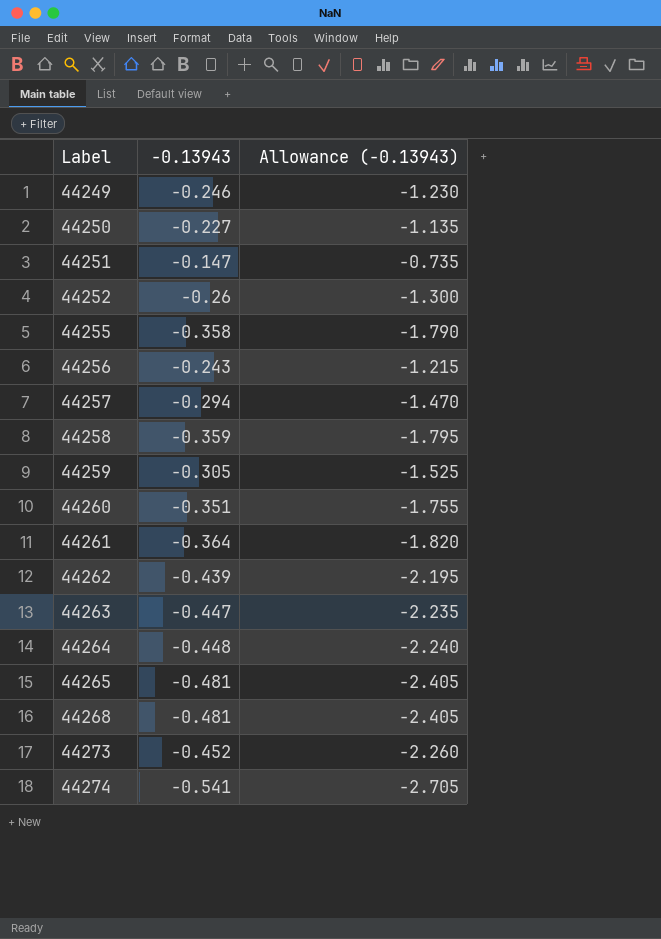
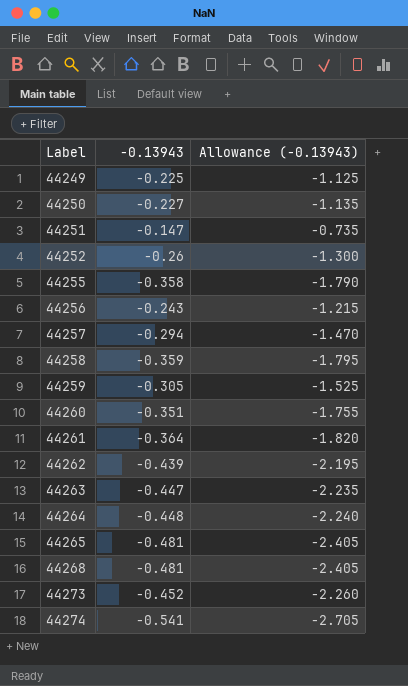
44249 | -0.13943: -0.246 -> -0.225
44249 | Allowance (-0.13943): -1.230 -> -1.125

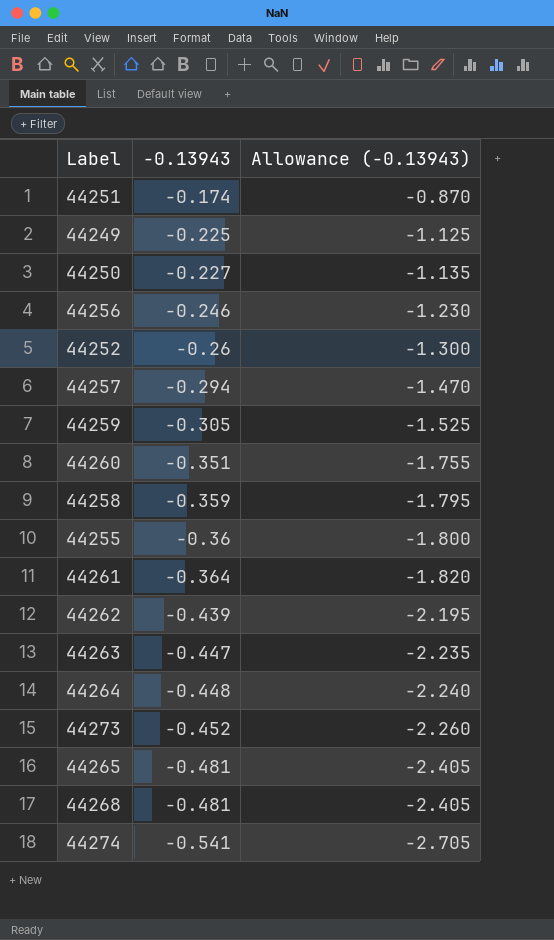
row order: Label ascending -> -0.13943 descending
44251 | -0.13943: -0.147 -> -0.174
44251 | Allowance (-0.13943): -0.735 -> -0.870
44256 | -0.13943: -0.243 -> -0.246
44256 | Allowance (-0.13943): -1.215 -> -1.230
44255 | -0.13943: -0.358 -> -0.36
44255 | Allowance (-0.13943): -1.790 -> -1.800

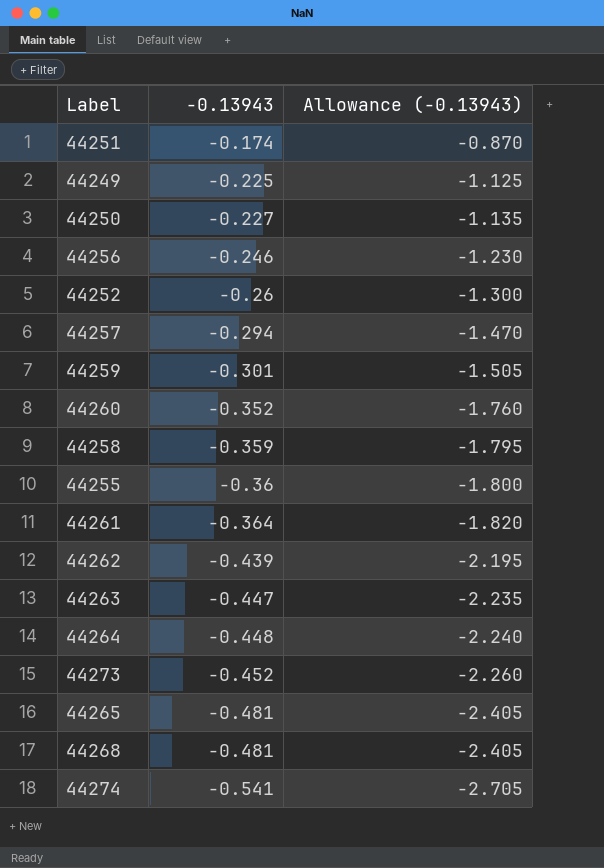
44259 | -0.13943: -0.305 -> -0.301
44259 | Allowance (-0.13943): -1.525 -> -1.505
44260 | -0.13943: -0.351 -> -0.352
44260 | Allowance (-0.13943): -1.755 -> -1.760

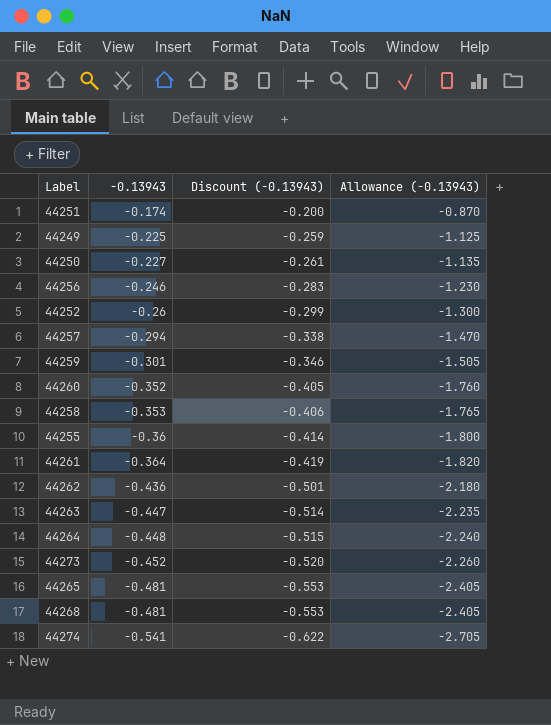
column Discount (-0.13943) | formula: none -> [-0.13943] * 1.15
44258 | -0.13943: -0.359 -> -0.353
44258 | Allowance (-0.13943): -1.795 -> -1.765
44262 | -0.13943: -0.439 -> -0.436
44262 | Allowance (-0.13943): -2.195 -> -2.180

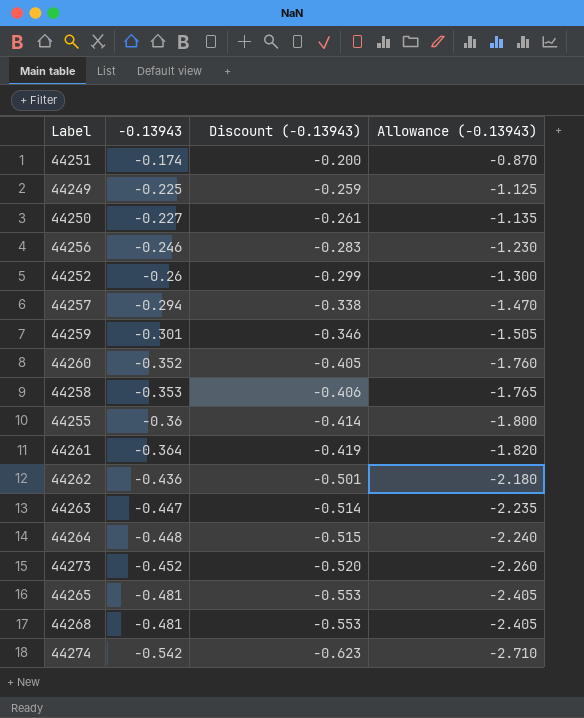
44274 | -0.13943: -0.541 -> -0.542
44274 | Discount (-0.13943): -0.622 -> -0.623
44274 | Allowance (-0.13943): -2.705 -> -2.710

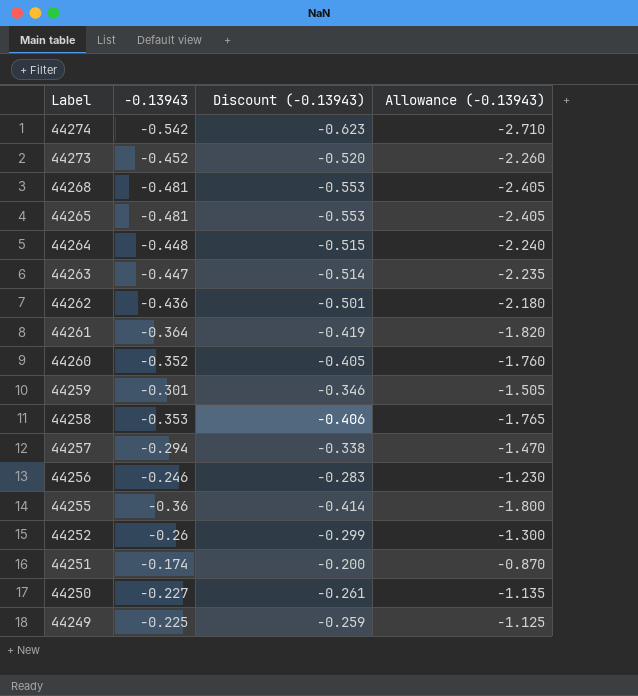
row order: -0.13943 descending -> Label descending

